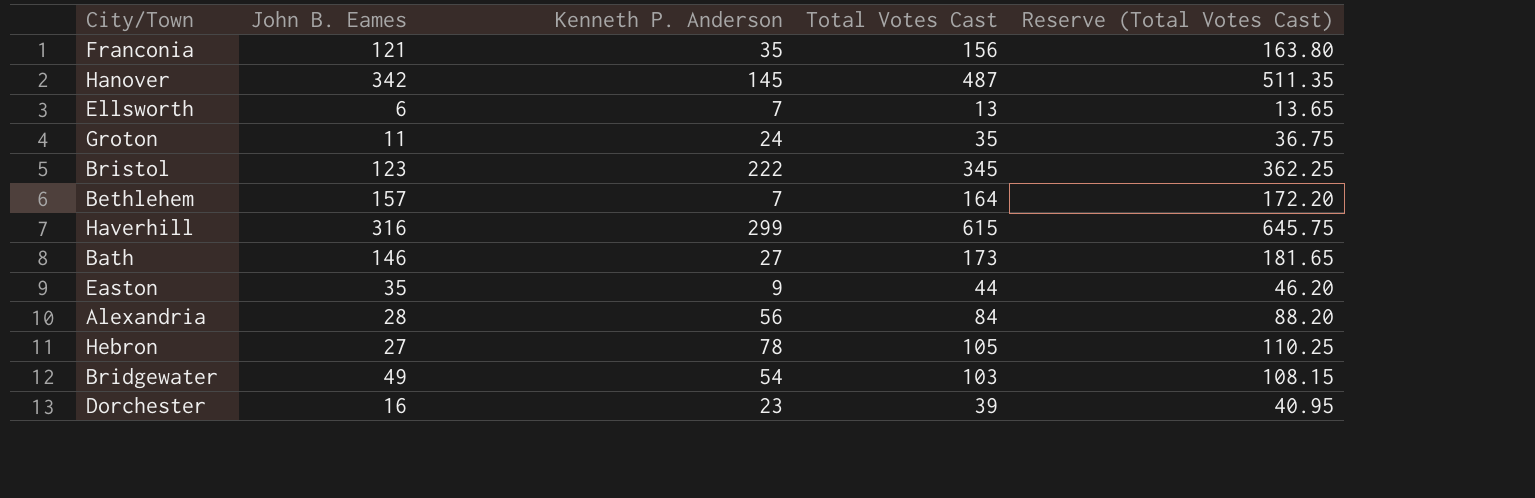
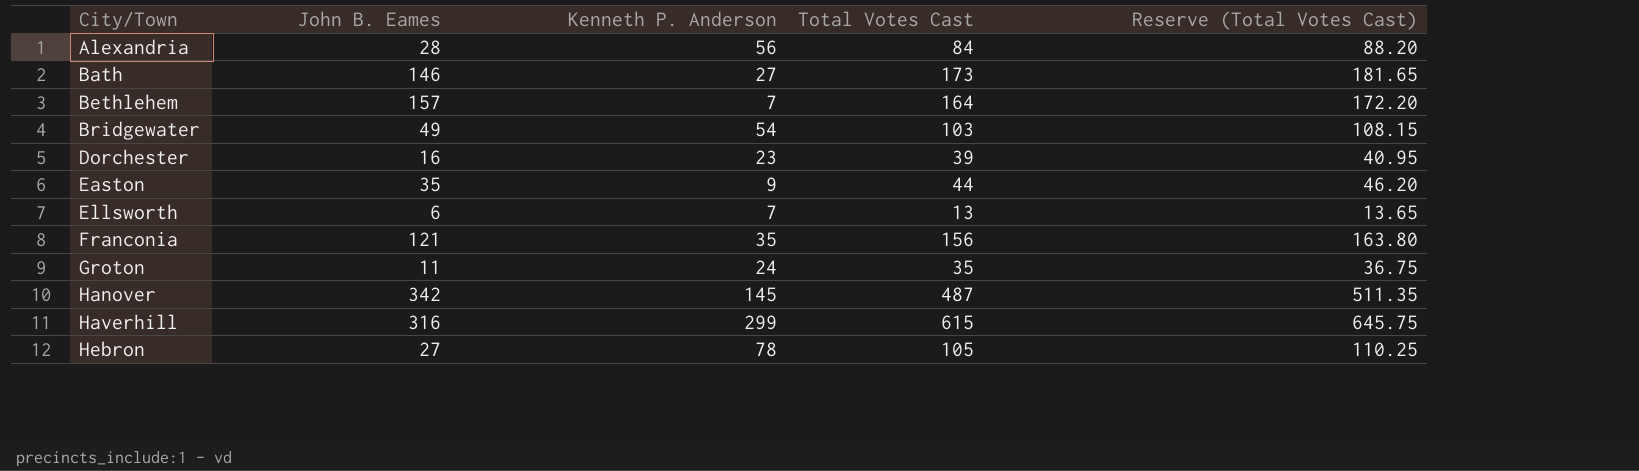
row order: none -> City/Town ascending
row Bristol: 123 | 222 | 345 | 362.25 -> none

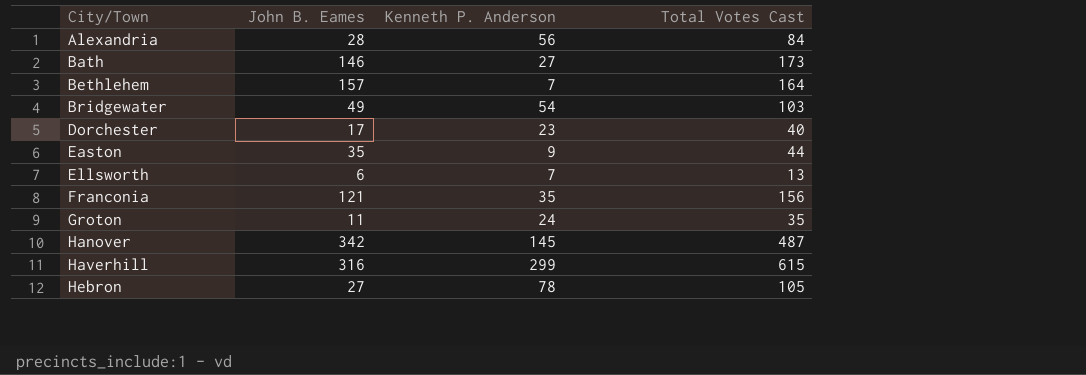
column Reserve (Total Votes Cast) | formula: [Total Votes Cast] * 1.05 -> none
Dorchester | John B. Eames: 16 -> 17
Dorchester | Total Votes Cast: 39 -> 40

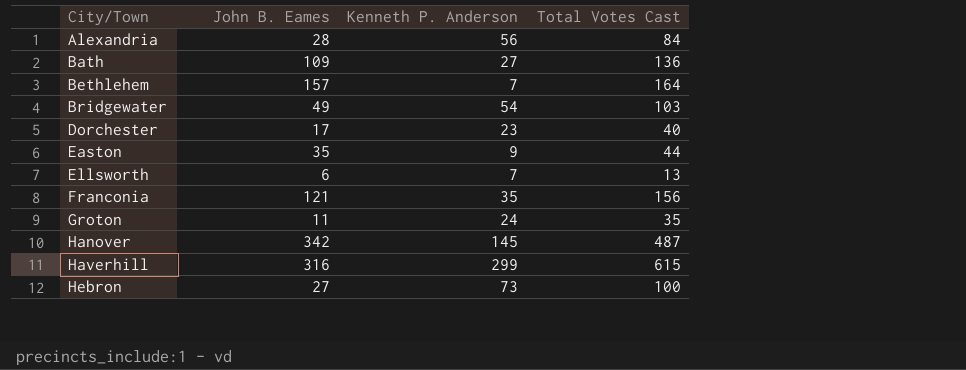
Bath | John B. Eames: 146 -> 109
Bath | Total Votes Cast: 173 -> 136
Hebron | Kenneth P. Anderson: 78 -> 73
Hebron | Total Votes Cast: 105 -> 100

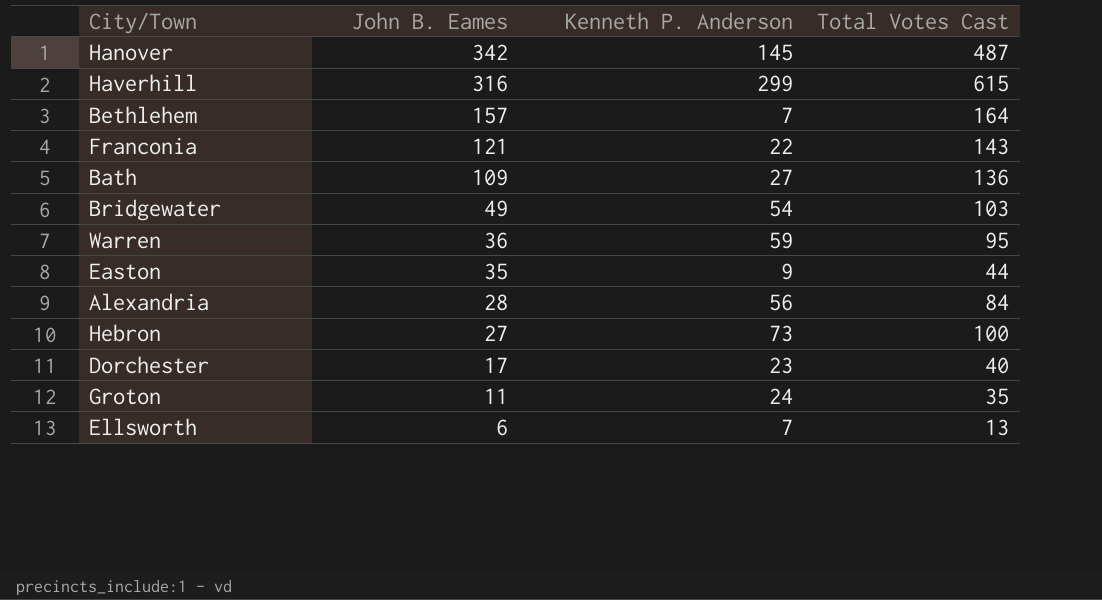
row order: City/Town ascending -> John B. Eames descending
Franconia | Kenneth P. Anderson: 35 -> 22
Franconia | Total Votes Cast: 156 -> 143
row Warren: none -> 36 | 59 | 95

